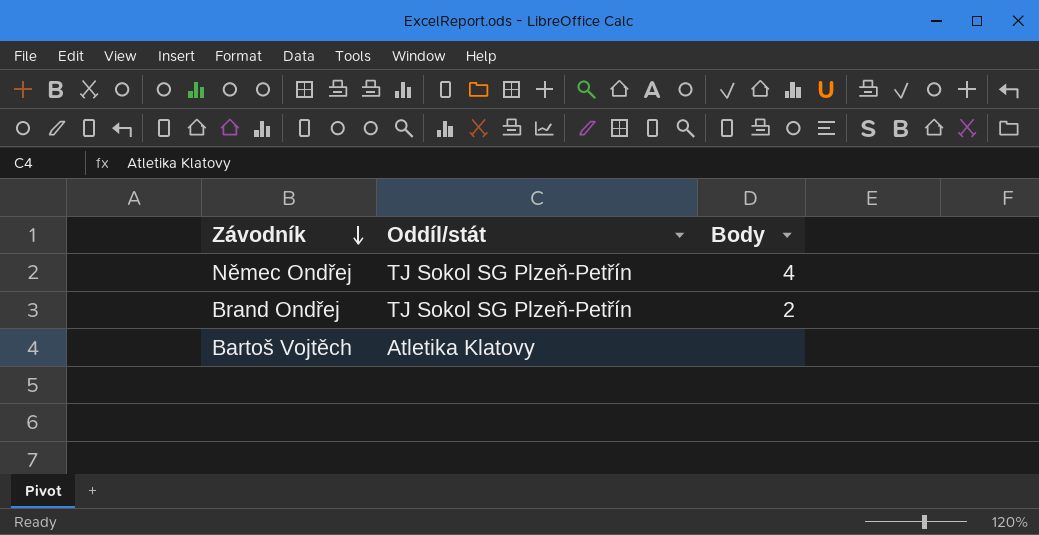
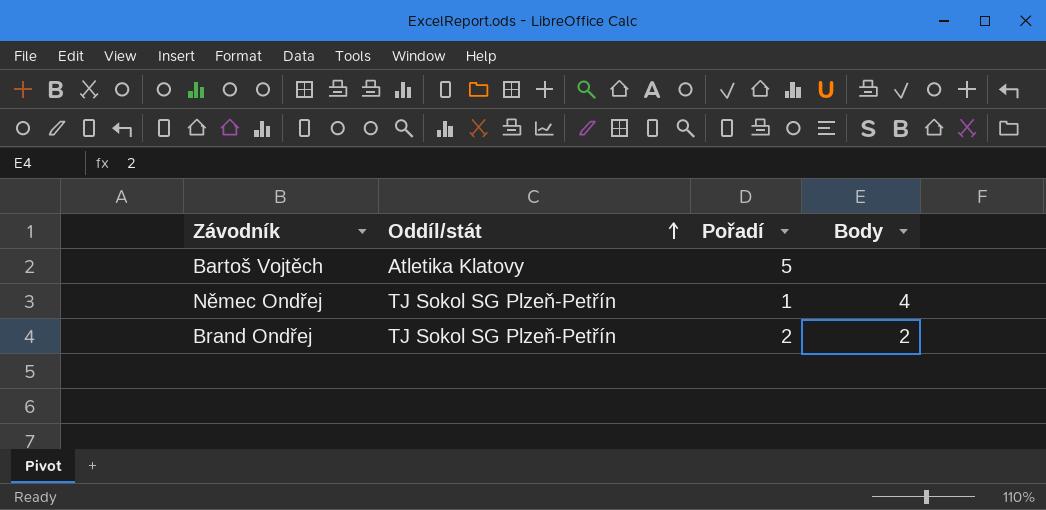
row order: Závodník descending -> Oddíl/stát ascending
column Pořadí | position: none -> 3

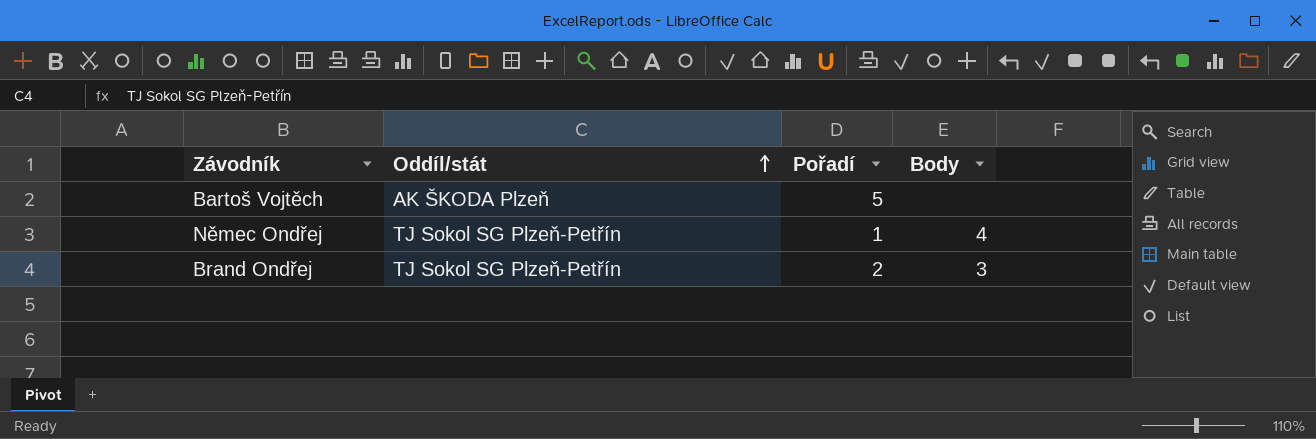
Bartoš Vojtěch | Oddíl/stát: Atletika Klatovy -> AK ŠKODA Plzeň
Brand Ondřej | Body: 2 -> 3

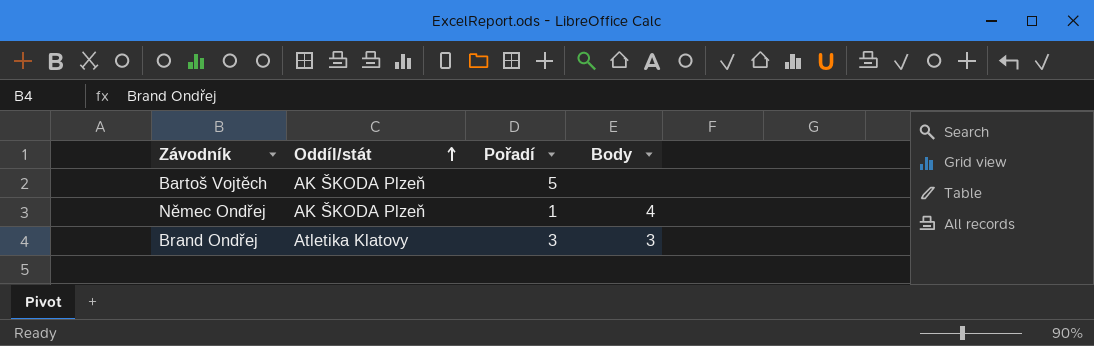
Němec Ondřej | Oddíl/stát: TJ Sokol SG Plzeň-Petřín -> AK ŠKODA Plzeň
Brand Ondřej | Oddíl/stát: TJ Sokol SG Plzeň-Petřín -> Atletika Klatovy
Brand Ondřej | Pořadí: 2 -> 3

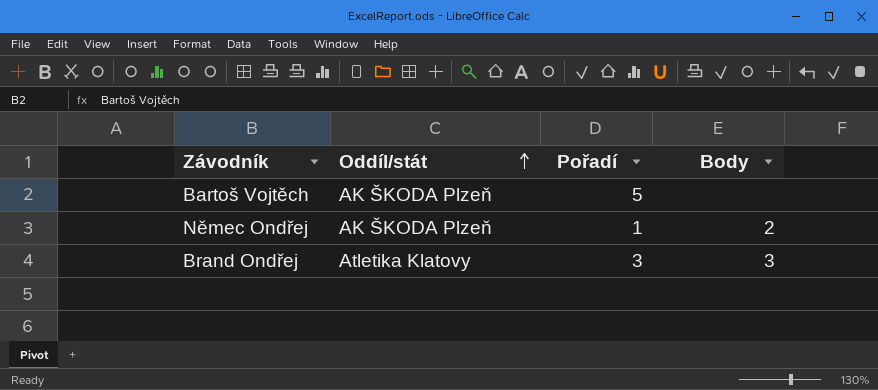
Němec Ondřej | Body: 4 -> 2

